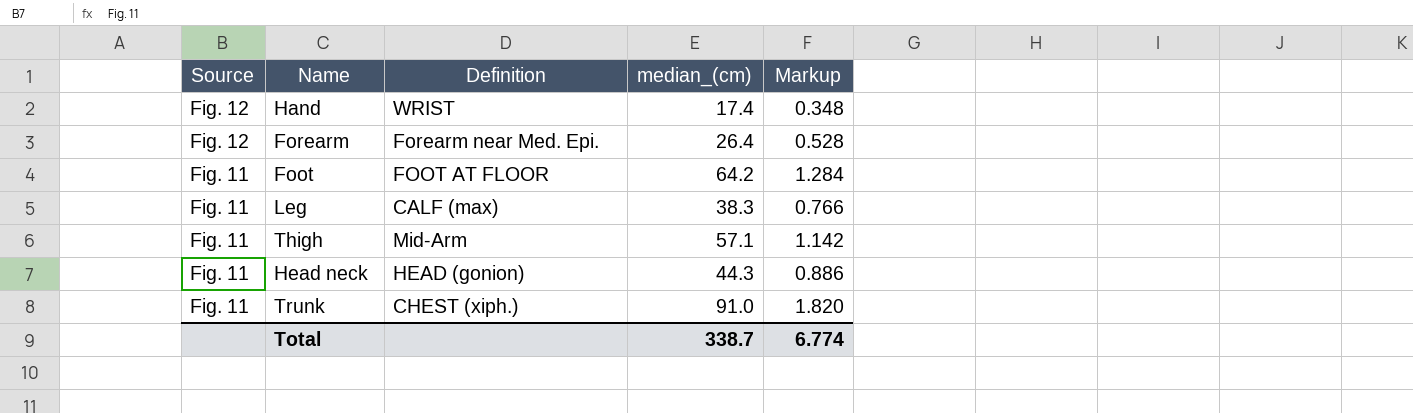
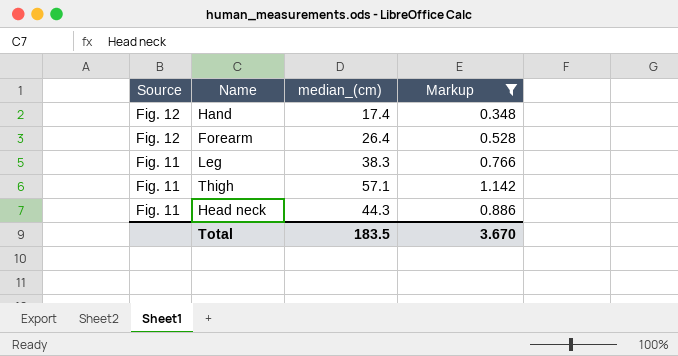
filter: none -> Markup <= 1.142
column Definition | position: 3 -> none
Total | median_(cm): 338.7 -> 183.5
Total | Markup: 6.774 -> 3.670

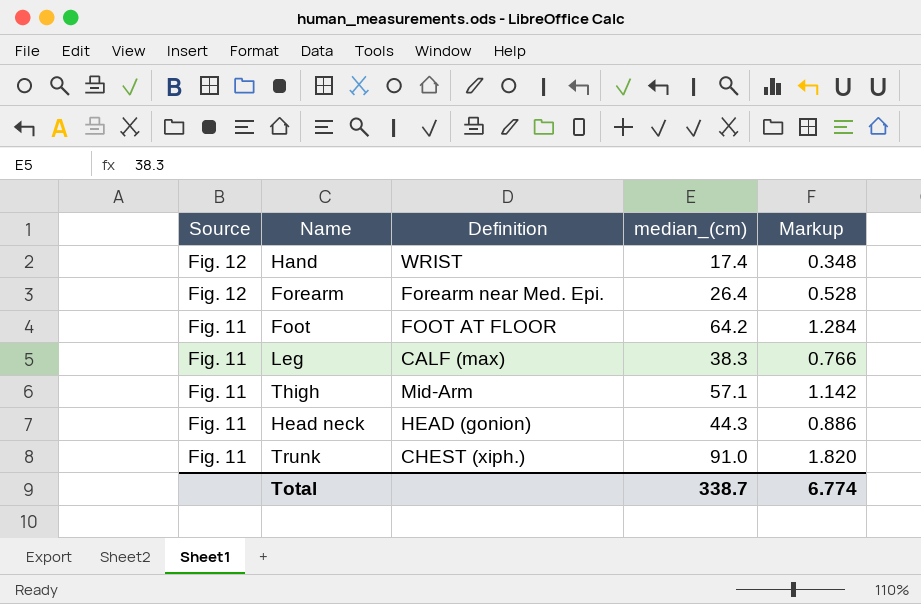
filter: Markup <= 1.142 -> none
column Definition | position: none -> 3
Total | median_(cm): 183.5 -> 338.7
Total | Markup: 3.670 -> 6.774

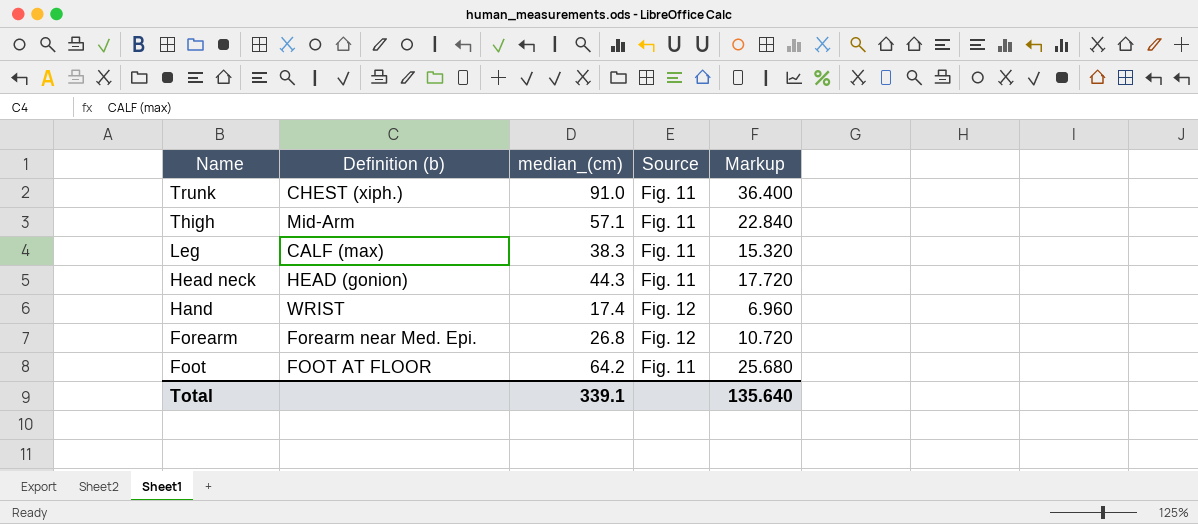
row order: Source descending -> Name descending
column name: Definition -> Definition (b)
column Source | position: 1 -> 4
column Markup | formula: [median_(cm)] * 0.02 -> [median_(cm)] * 0.4
Forearm | median_(cm): 26.4 -> 26.8
Total | median_(cm): 338.7 -> 339.1
Total | Markup: 6.774 -> 135.640

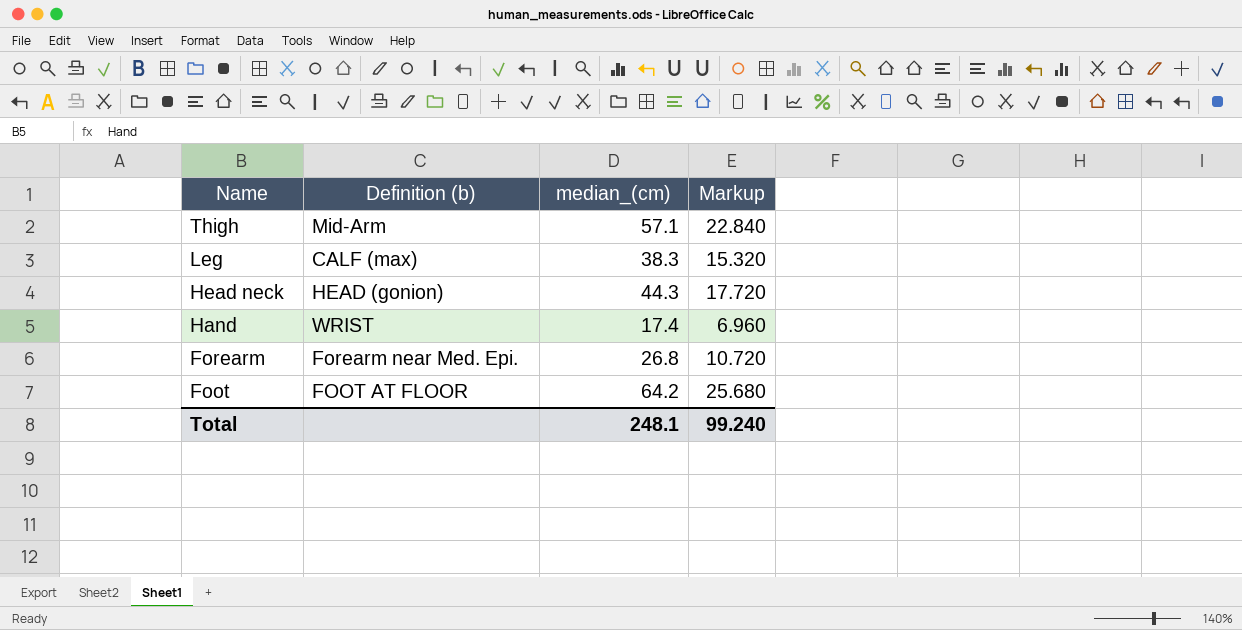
column Source | position: 4 -> none
row Trunk: CHEST (xiph.) | 91.0 | Fig. 11 | 36.400 -> none
Total | median_(cm): 339.1 -> 248.1
Total | Markup: 135.640 -> 99.240

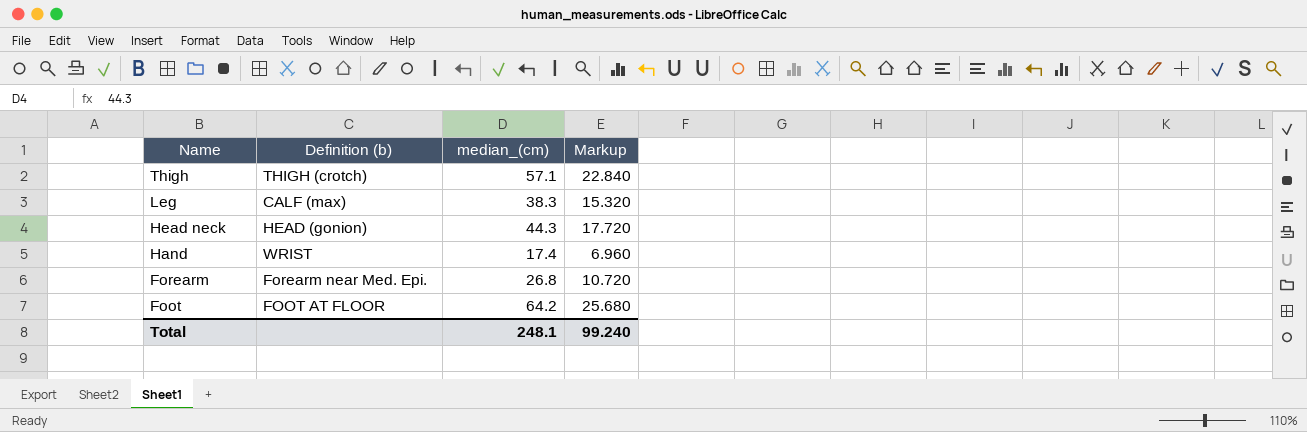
Thigh | Definition (b): Mid-Arm -> THIGH (crotch)

